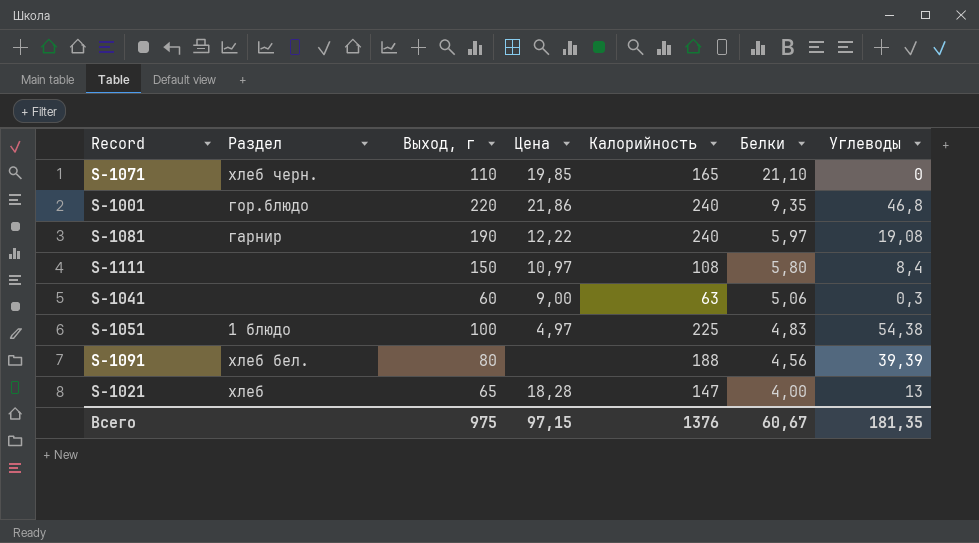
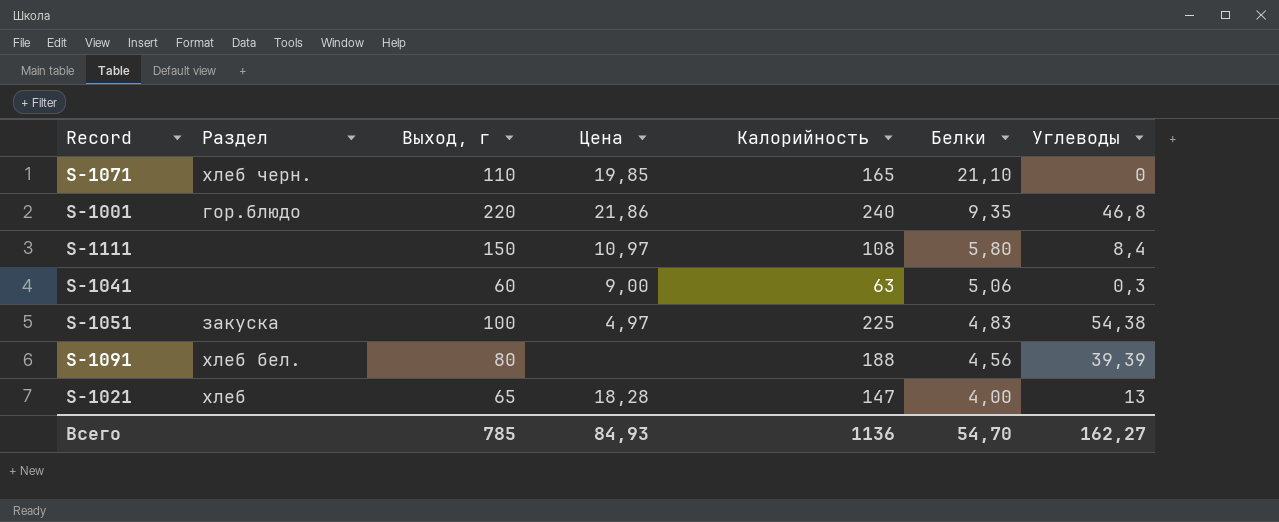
row S-1081: гарнир | 190 | 12,22 | 240 | 5,97 | 19,08 -> none
S-1051 | Раздел: 1 блюдо -> закуска
Всего | Выход, г: 975 -> 785
Всего | Цена: 97,15 -> 84,93
Всего | Калорийность: 1376 -> 1136
Всего | Белки: 60,67 -> 54,70
Всего | Углеводы: 181,35 -> 162,27

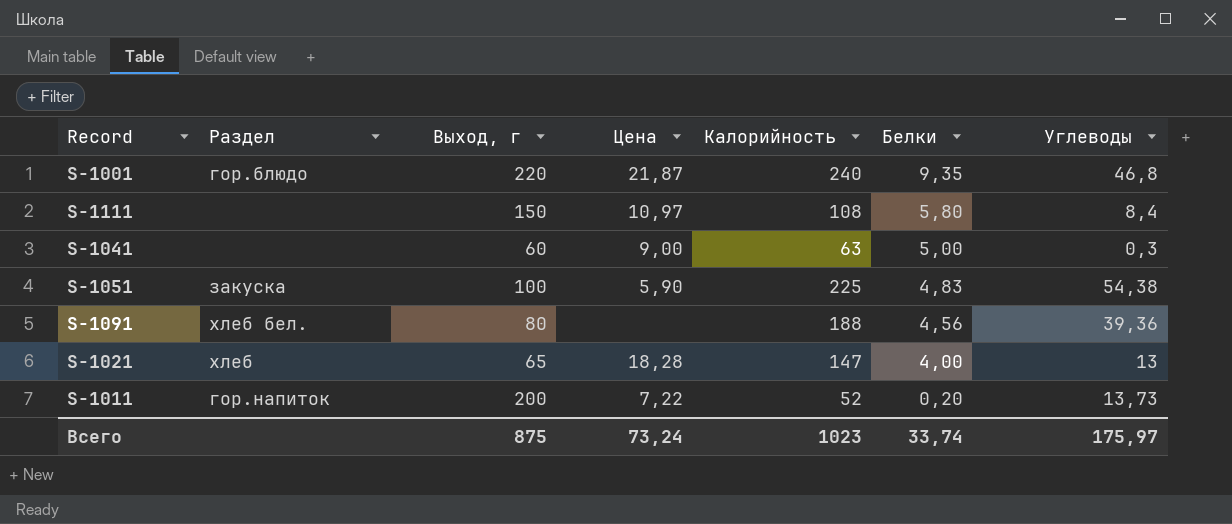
row S-1071: хлеб черн. | 110 | 19,85 | 165 | 21,10 | 0 -> none
S-1001 | Цена: 21,86 -> 21,87
S-1041 | Белки: 5,06 -> 5,00
S-1051 | Цена: 4,97 -> 5,90
S-1091 | Углеводы: 39,39 -> 39,36
row S-1011: none -> гор.напиток | 200 | 7,22 | 52 | 0,20 | 13,73
Всего | Выход, г: 785 -> 875
Всего | Цена: 84,93 -> 73,24
Всего | Калорийность: 1136 -> 1023
Всего | Белки: 54,70 -> 33,74
Всего | Углеводы: 162,27 -> 175,97

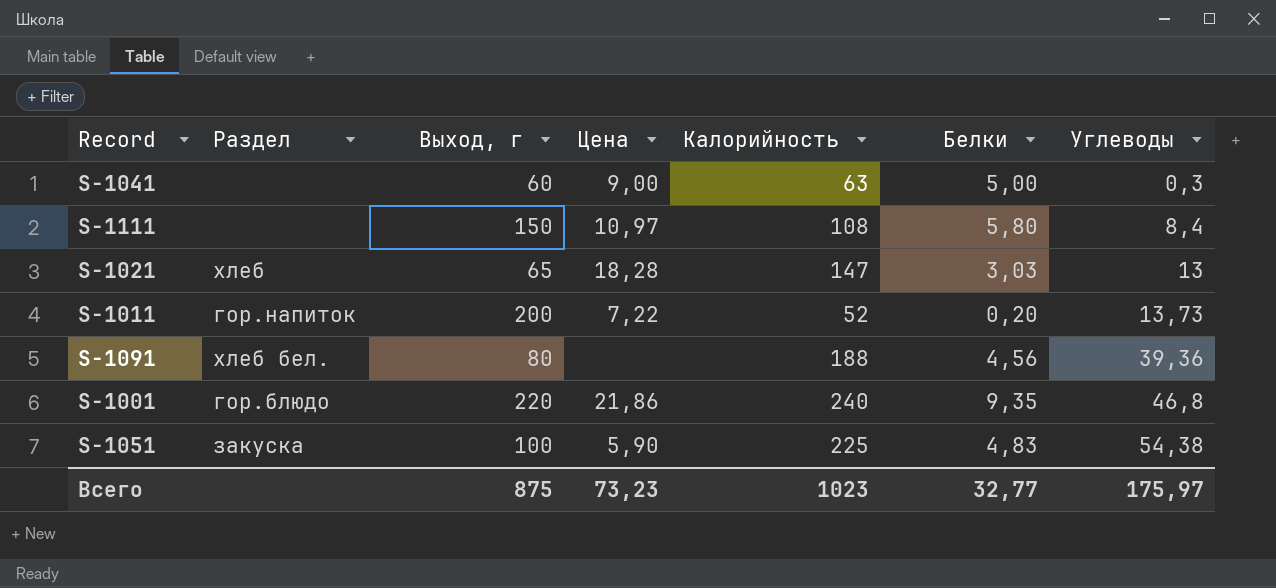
row order: Белки descending -> Углеводы ascending
S-1021 | Белки: 4,00 -> 3,03
S-1001 | Цена: 21,87 -> 21,86
Всего | Цена: 73,24 -> 73,23
Всего | Белки: 33,74 -> 32,77

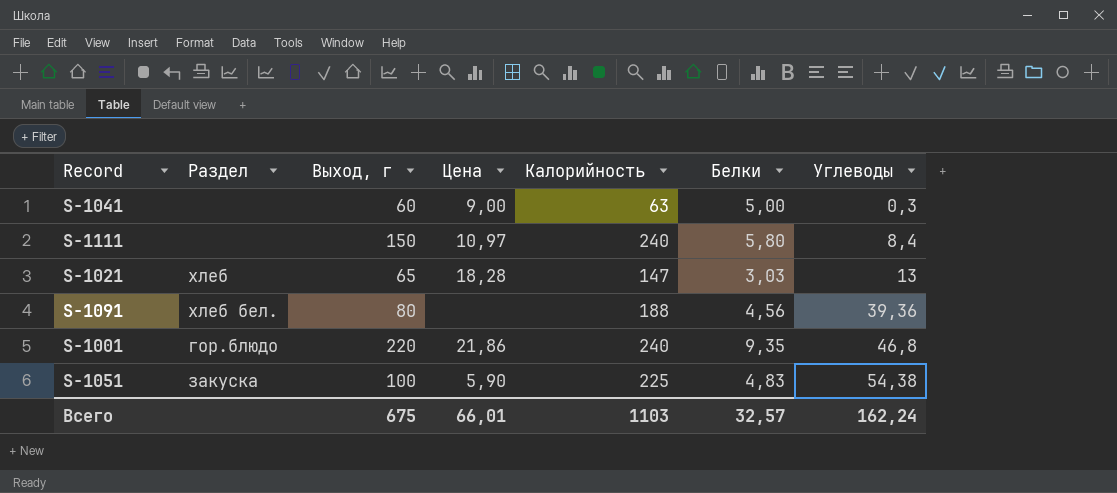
row S-1011: гор.напиток | 200 | 7,22 | 52 | 0,20 | 13,73 -> none
S-1111 | Калорийность: 108 -> 240
Всего | Выход, г: 875 -> 675
Всего | Цена: 73,23 -> 66,01
Всего | Калорийность: 1023 -> 1103
Всего | Белки: 32,77 -> 32,57
Всего | Углеводы: 175,97 -> 162,24

